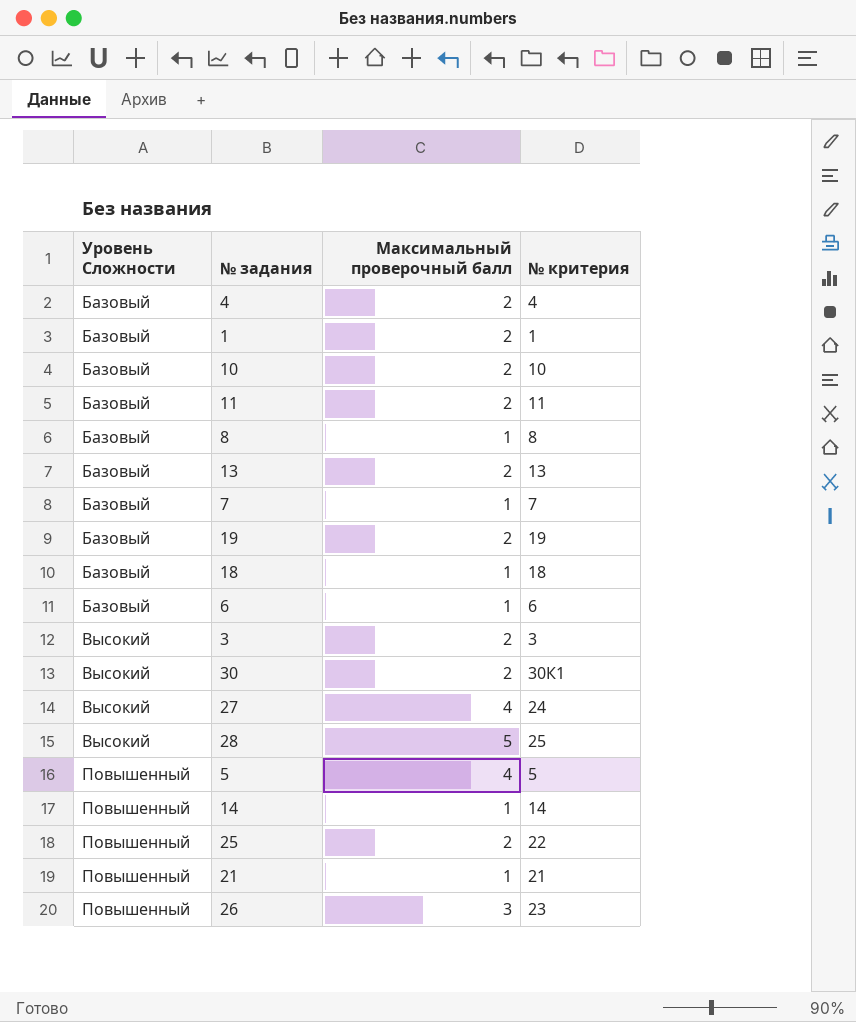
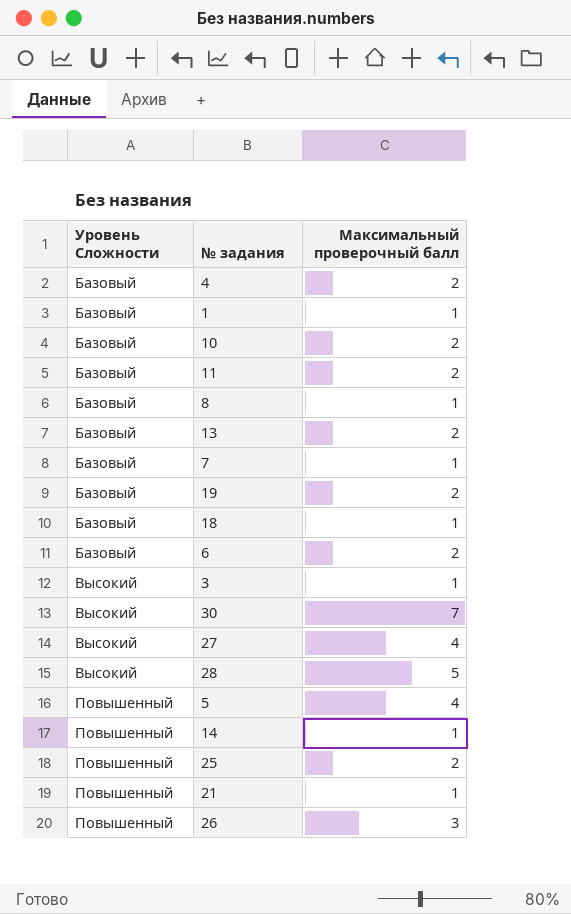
column № критерия | position: 4 -> none
1 | Максимальный проверочный балл: 2 -> 1
6 | Максимальный проверочный балл: 1 -> 2
3 | Максимальный проверочный балл: 2 -> 1
30 | Максимальный проверочный балл: 2 -> 7

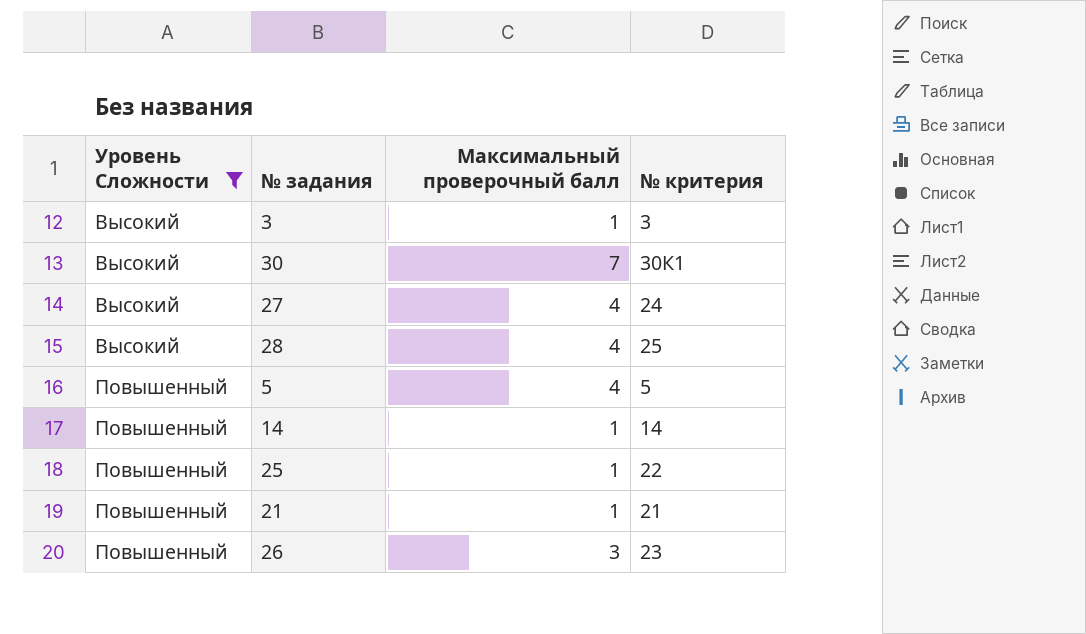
filter: none -> Уровень Сложности != Базовый
column № критерия | position: none -> 4
28 | Максимальный проверочный балл: 5 -> 4
25 | Максимальный проверочный балл: 2 -> 1

